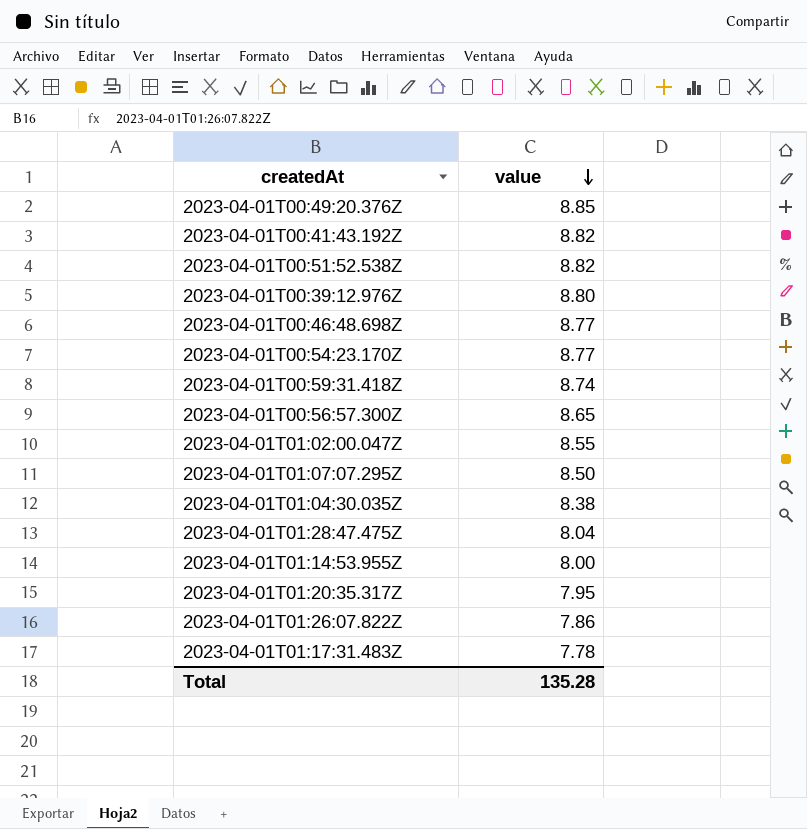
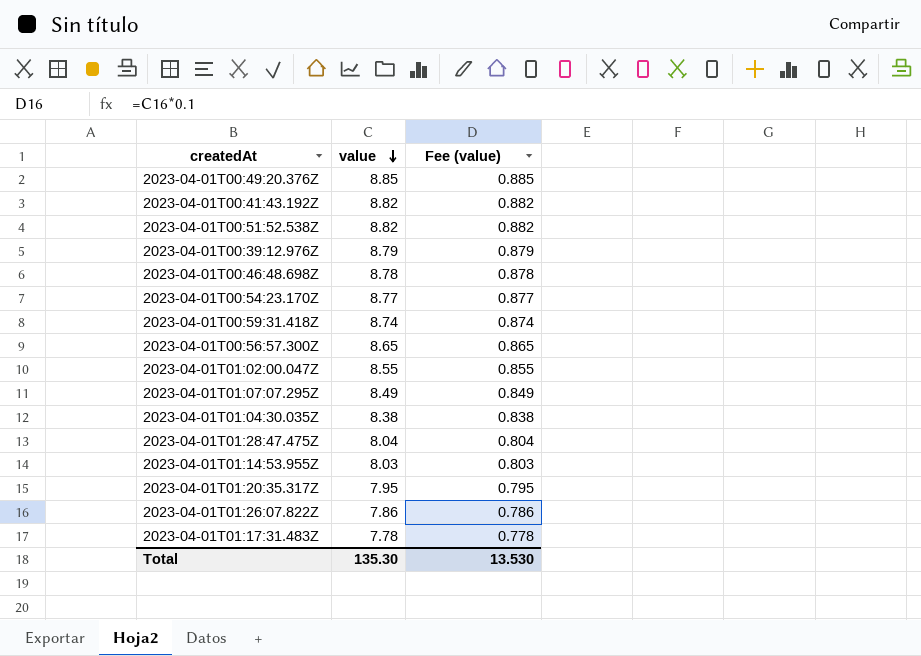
column Fee (value) | formula: none -> [value] * 0.1
2023-04-01T00:39:12.976Z | value: 8.80 -> 8.79
2023-04-01T00:46:48.698Z | value: 8.77 -> 8.78
2023-04-01T01:07:07.295Z | value: 8.50 -> 8.49
2023-04-01T01:14:53.955Z | value: 8.00 -> 8.03
Total | value: 135.28 -> 135.30

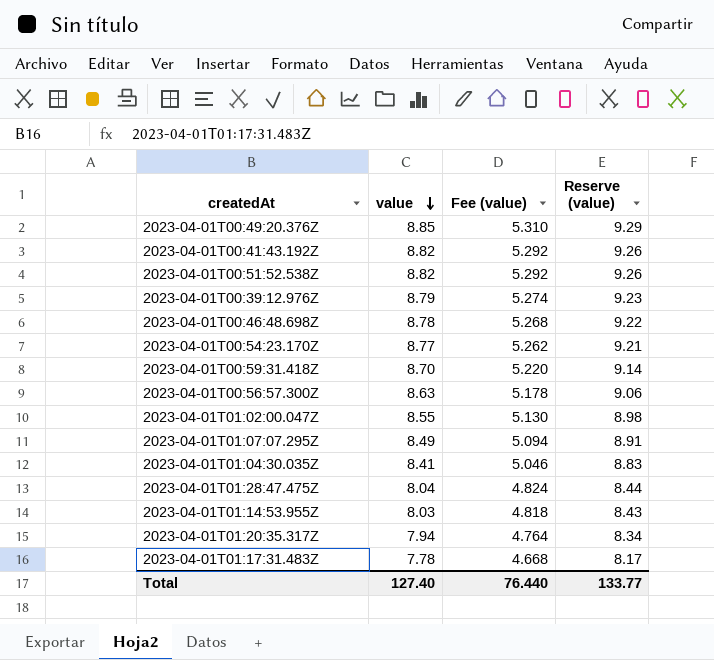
column Fee (value) | formula: [value] * 0.1 -> [value] * 0.6
column Reserve (value) | formula: none -> [value] * 1.05
row 2023-04-01T01:26:07.822Z: 7.86 | 0.786 -> none
2023-04-01T00:59:31.418Z | value: 8.74 -> 8.70
2023-04-01T00:56:57.300Z | value: 8.65 -> 8.63
2023-04-01T01:04:30.035Z | value: 8.38 -> 8.41
2023-04-01T01:20:35.317Z | value: 7.95 -> 7.94
Total | value: 135.30 -> 127.40
Total | Fee (value): 13.530 -> 76.440

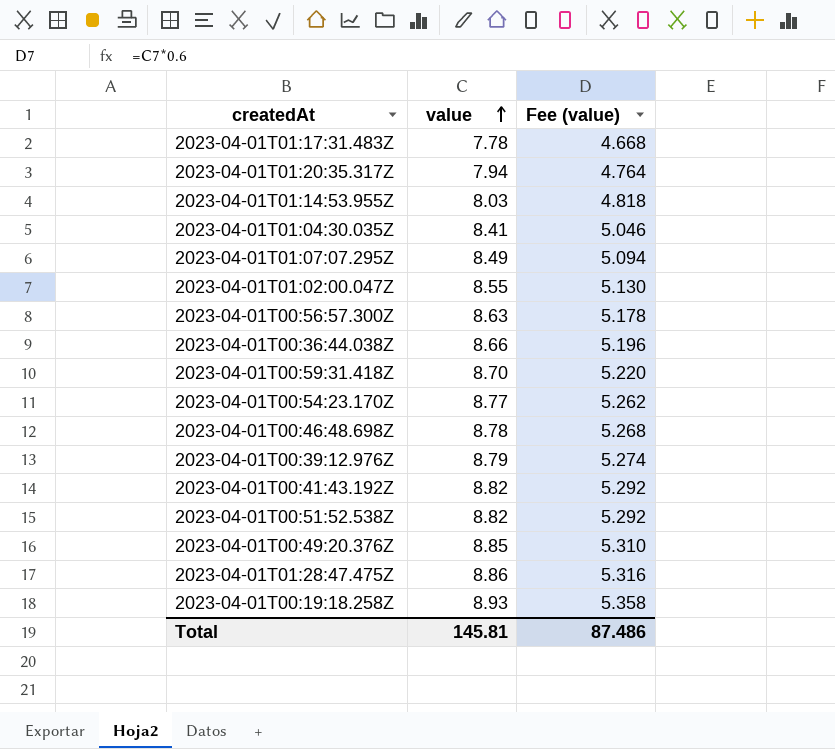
row order: value descending -> value ascending
column Reserve (value) | formula: [value] * 1.05 -> none
row 2023-04-01T00:36:44.038Z: none -> 8.66 | 5.196
2023-04-01T01:28:47.475Z | value: 8.04 -> 8.86
2023-04-01T01:28:47.475Z | Fee (value): 4.824 -> 5.316
row 2023-04-01T00:19:18.258Z: none -> 8.93 | 5.358
Total | value: 127.40 -> 145.81
Total | Fee (value): 76.440 -> 87.486

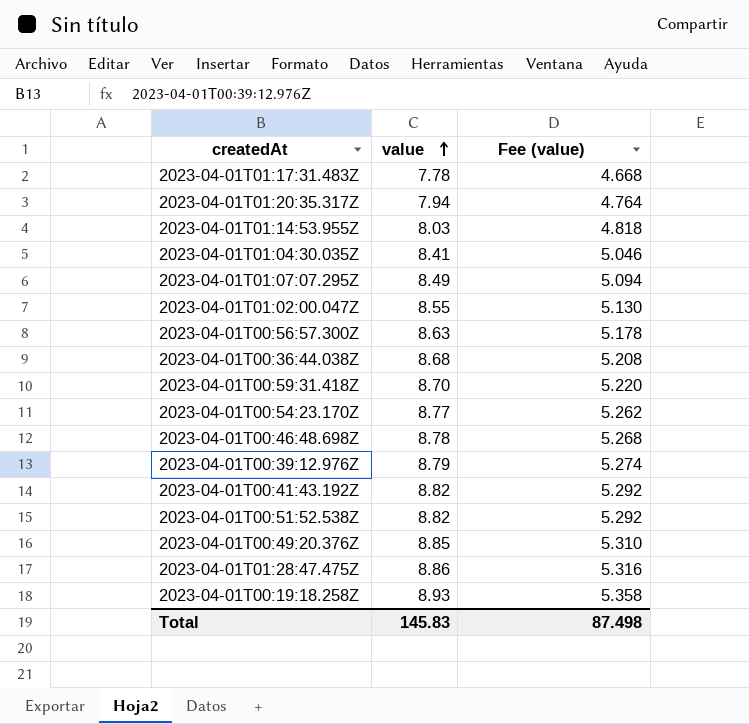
2023-04-01T00:36:44.038Z | value: 8.66 -> 8.68
2023-04-01T00:36:44.038Z | Fee (value): 5.196 -> 5.208
Total | value: 145.81 -> 145.83
Total | Fee (value): 87.486 -> 87.498

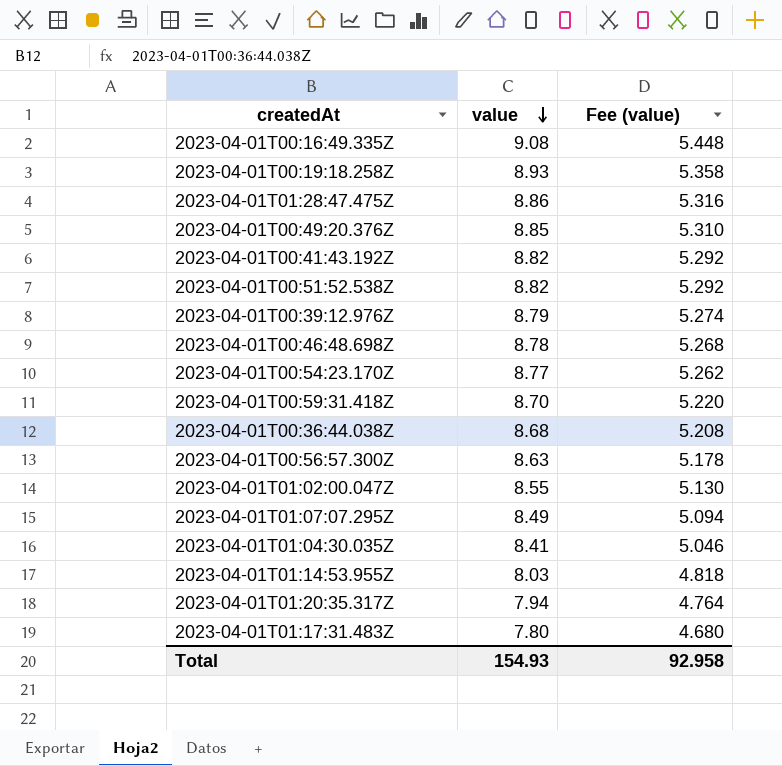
row order: value ascending -> value descending
row 2023-04-01T00:16:49.335Z: none -> 9.08 | 5.448
2023-04-01T01:17:31.483Z | value: 7.78 -> 7.80
2023-04-01T01:17:31.483Z | Fee (value): 4.668 -> 4.680
Total | value: 145.83 -> 154.93
Total | Fee (value): 87.498 -> 92.958

